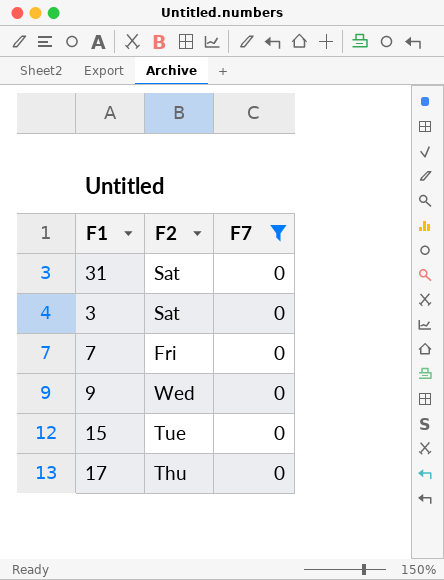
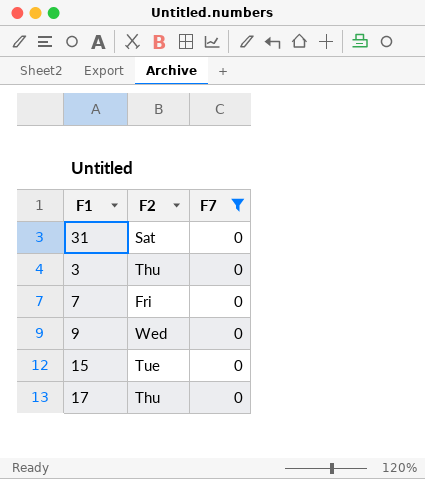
3 | F2: Sat -> Thu

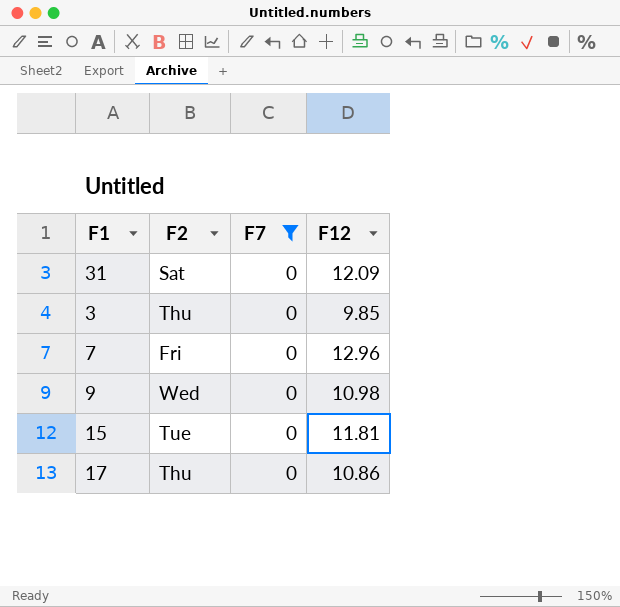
column F12 | position: none -> 4

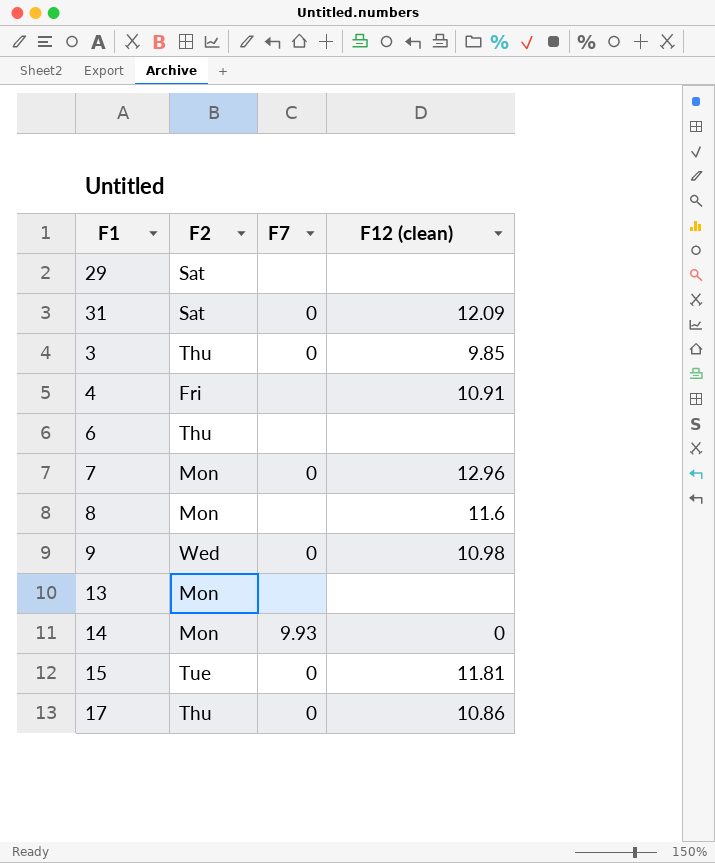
filter: F7 = 0 -> none
column name: F12 -> F12 (clean)
7 | F2: Fri -> Mon

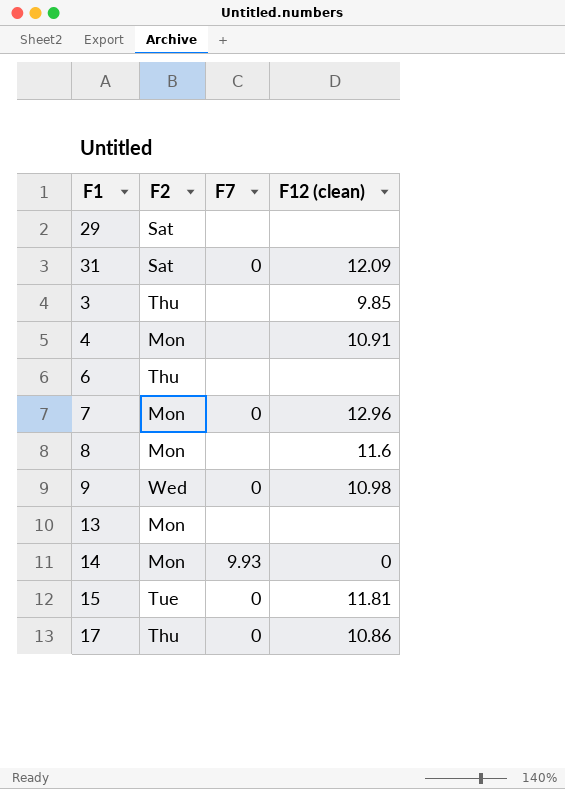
3 | F7: 0 -> none
4 | F2: Fri -> Mon

